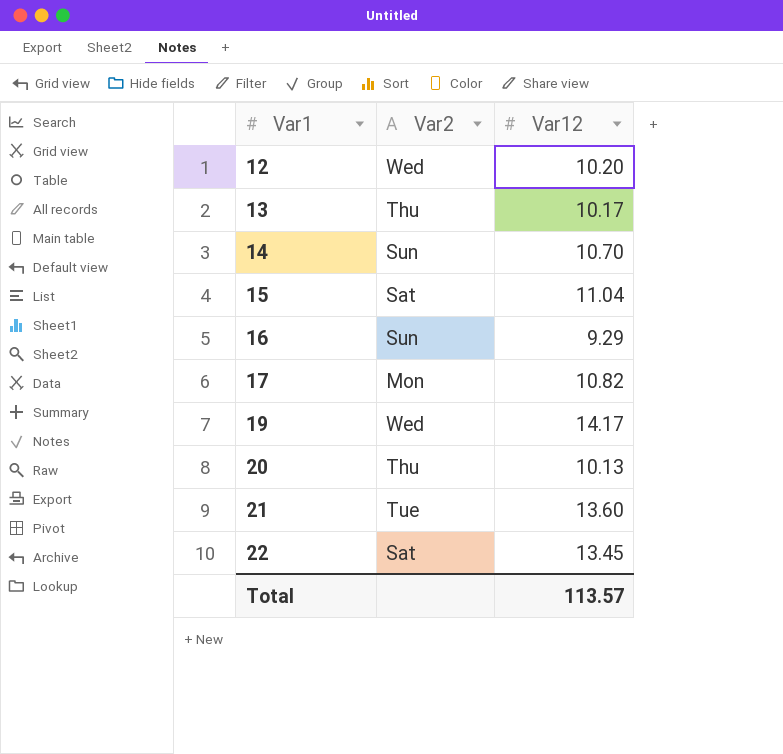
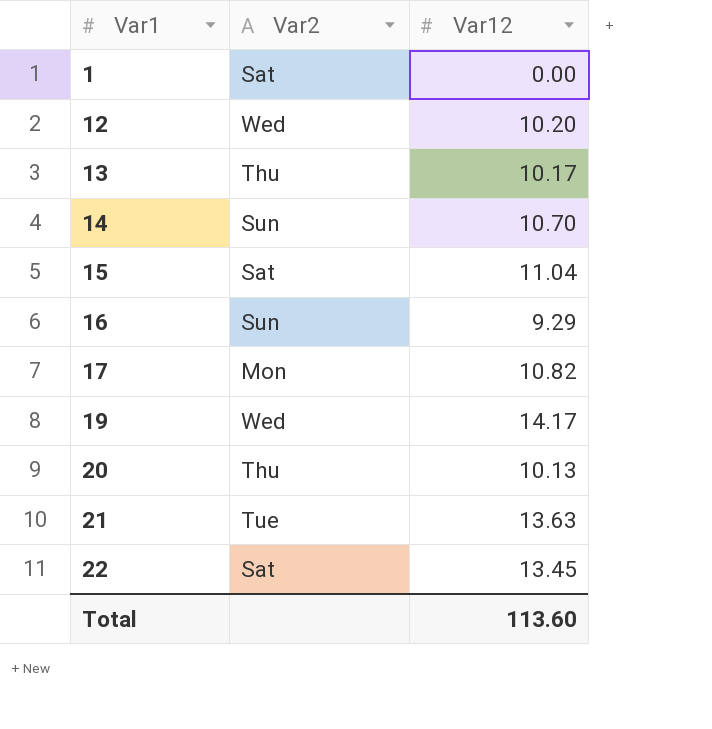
row 1: none -> Sat | 0.00
21 | Var12: 13.60 -> 13.63
Total | Var12: 113.57 -> 113.60

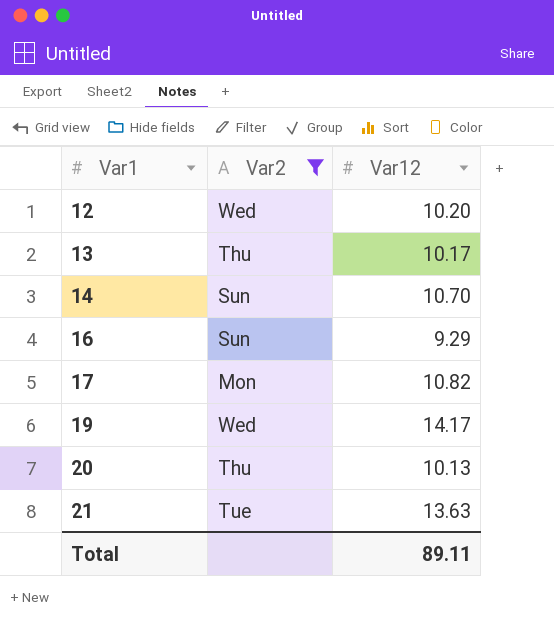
filter: none -> Var2 != Sat
Total | Var12: 113.60 -> 89.11

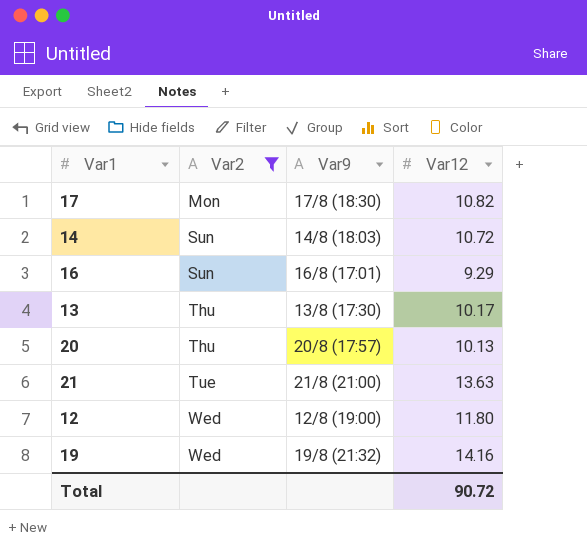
row order: Var1 ascending -> Var2 ascending
column Var9 | position: none -> 3
14 | Var12: 10.70 -> 10.72
12 | Var12: 10.20 -> 11.80
19 | Var12: 14.17 -> 14.16
Total | Var12: 89.11 -> 90.72

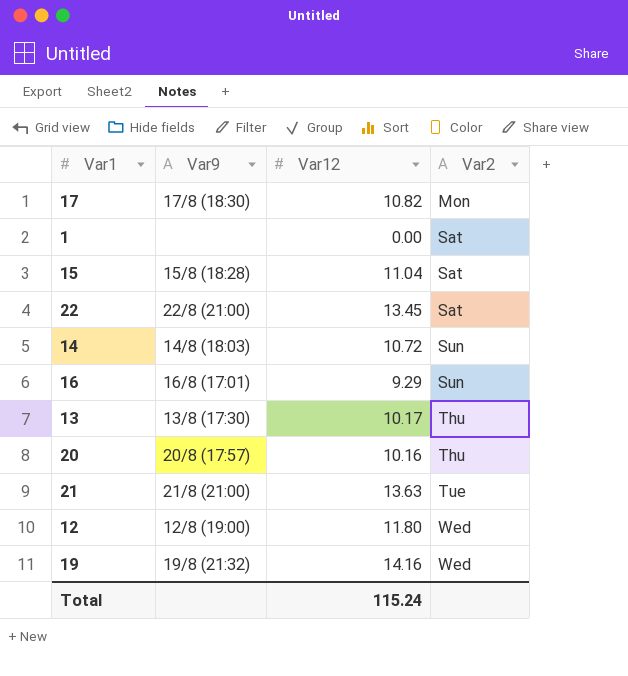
filter: Var2 != Sat -> none
column Var2 | position: 2 -> 4
20 | Var12: 10.13 -> 10.16
Total | Var12: 90.72 -> 115.24

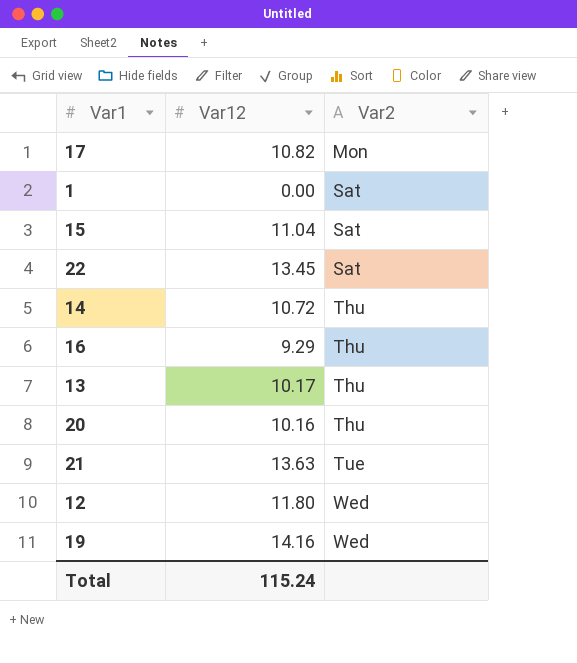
column Var9 | position: 2 -> none
14 | Var2: Sun -> Thu
16 | Var2: Sun -> Thu

